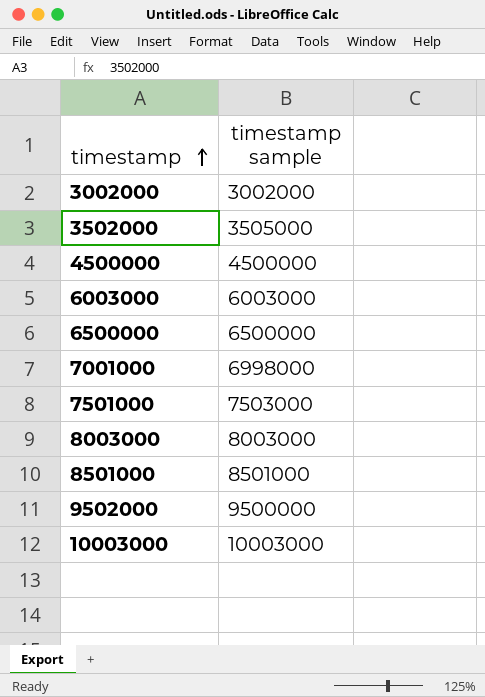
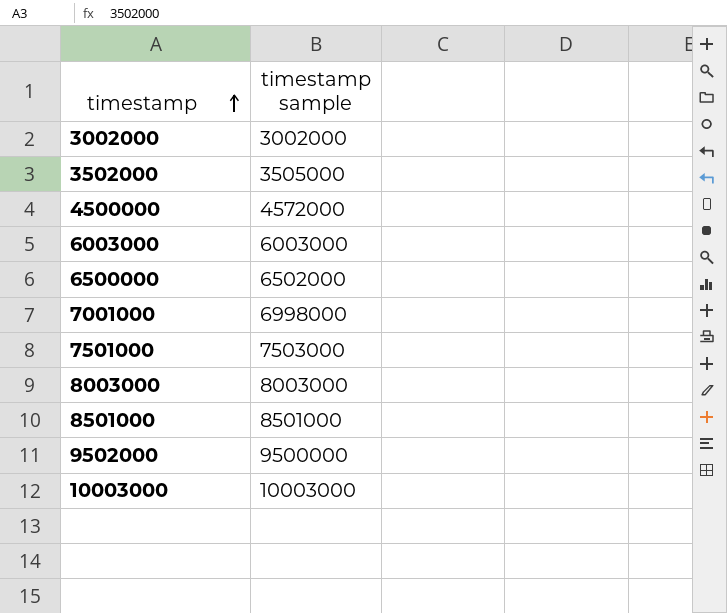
4500000 | timestamp sample: 4500000 -> 4572000
6500000 | timestamp sample: 6500000 -> 6502000

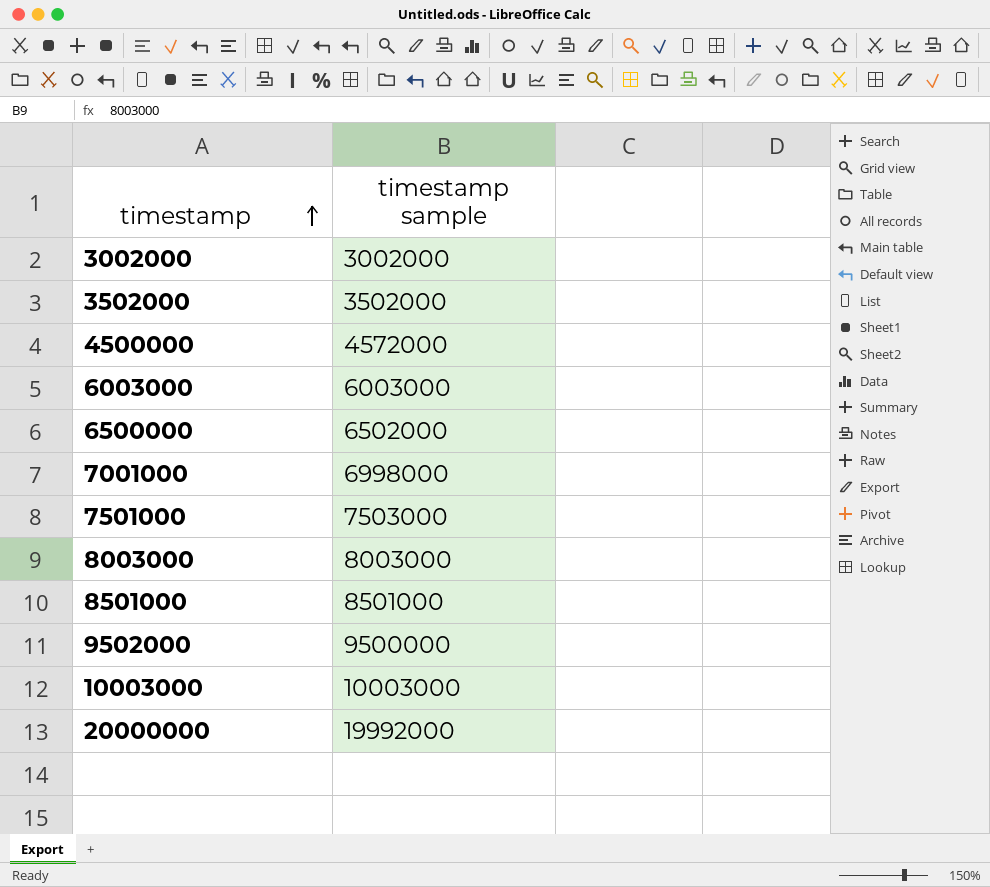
3502000 | timestamp sample: 3505000 -> 3502000
row 20000000: none -> 19992000

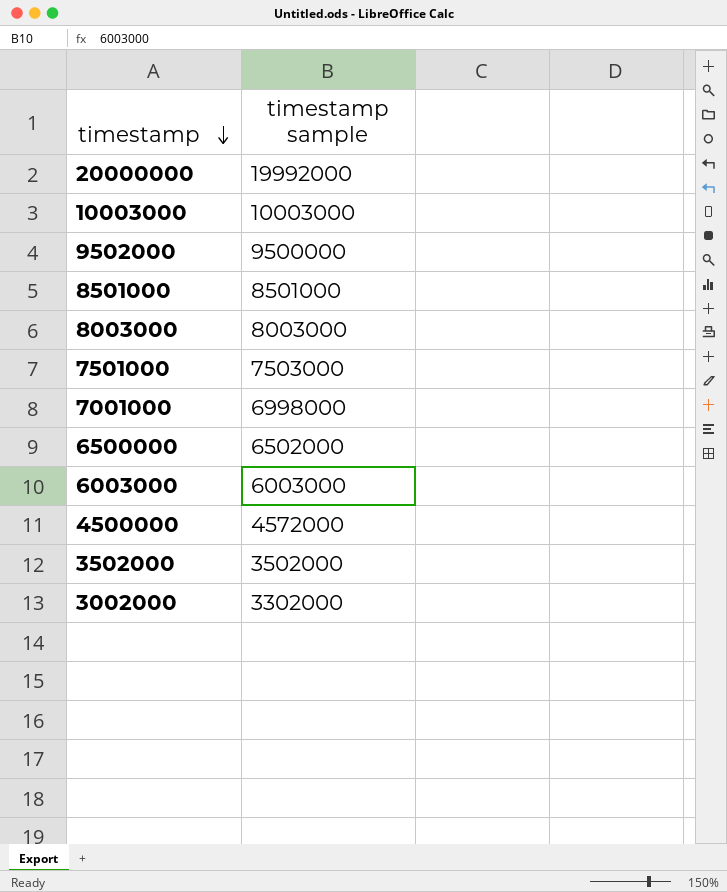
row order: timestamp ascending -> timestamp descending
3002000 | timestamp sample: 3002000 -> 3302000

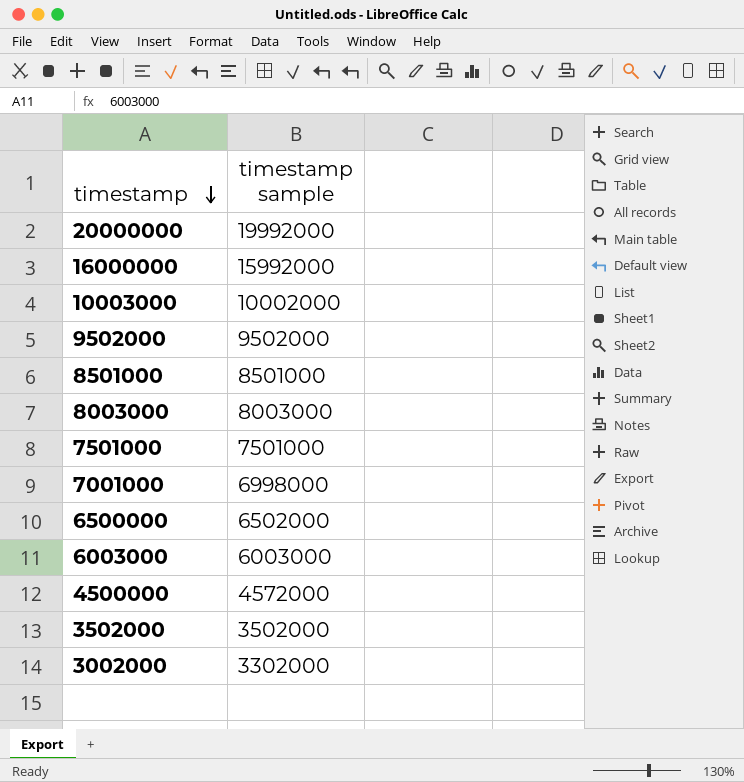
row 16000000: none -> 15992000
10003000 | timestamp sample: 10003000 -> 10002000
9502000 | timestamp sample: 9500000 -> 9502000
7501000 | timestamp sample: 7503000 -> 7501000

